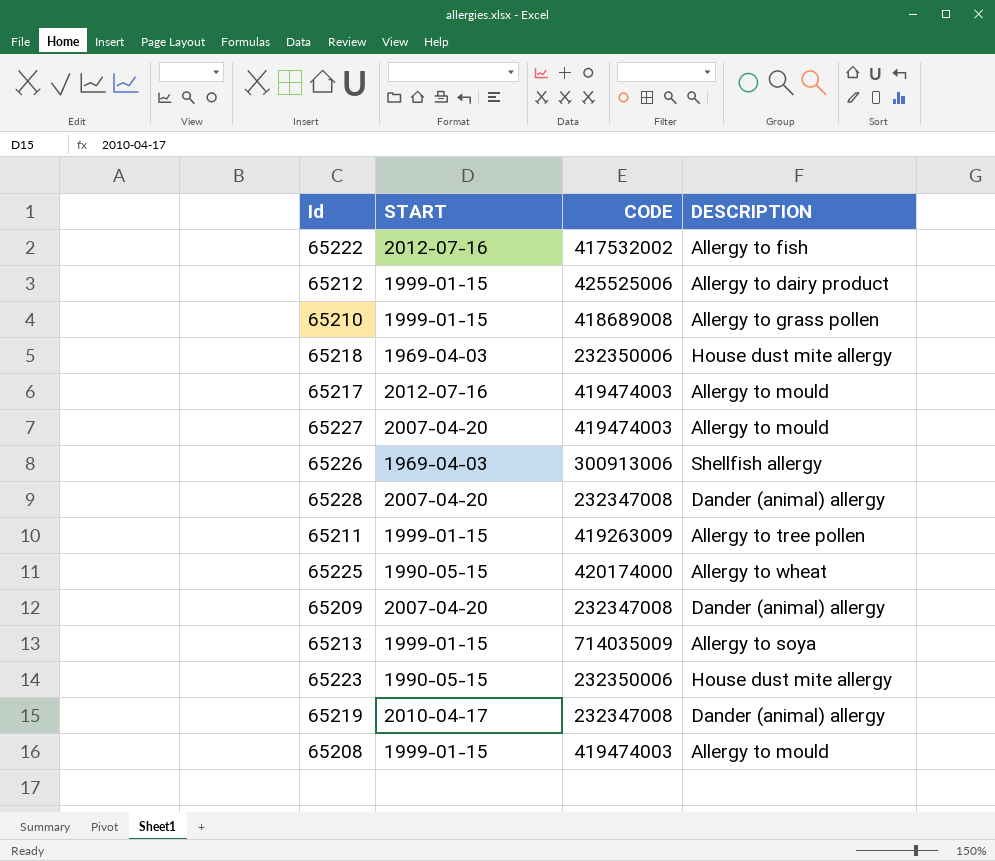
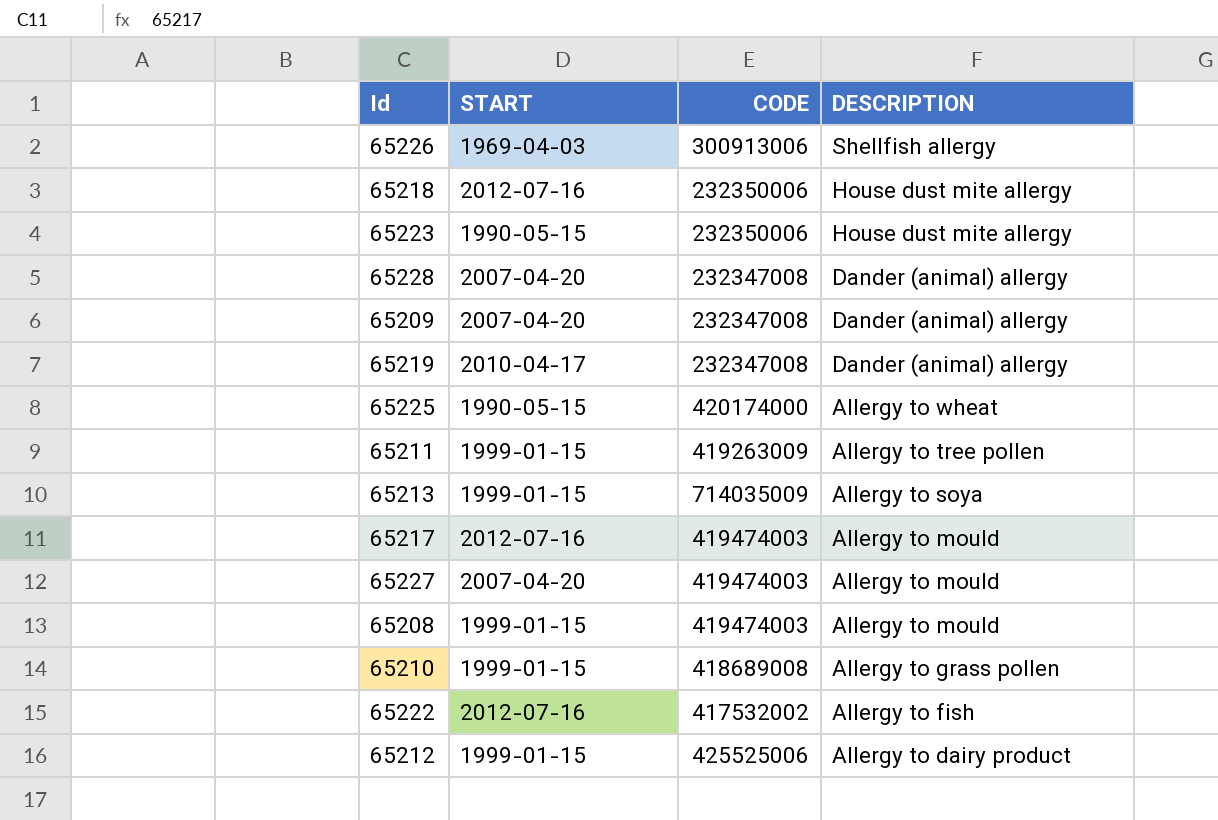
row order: none -> DESCRIPTION descending
65218 | START: 1969-04-03 -> 2012-07-16

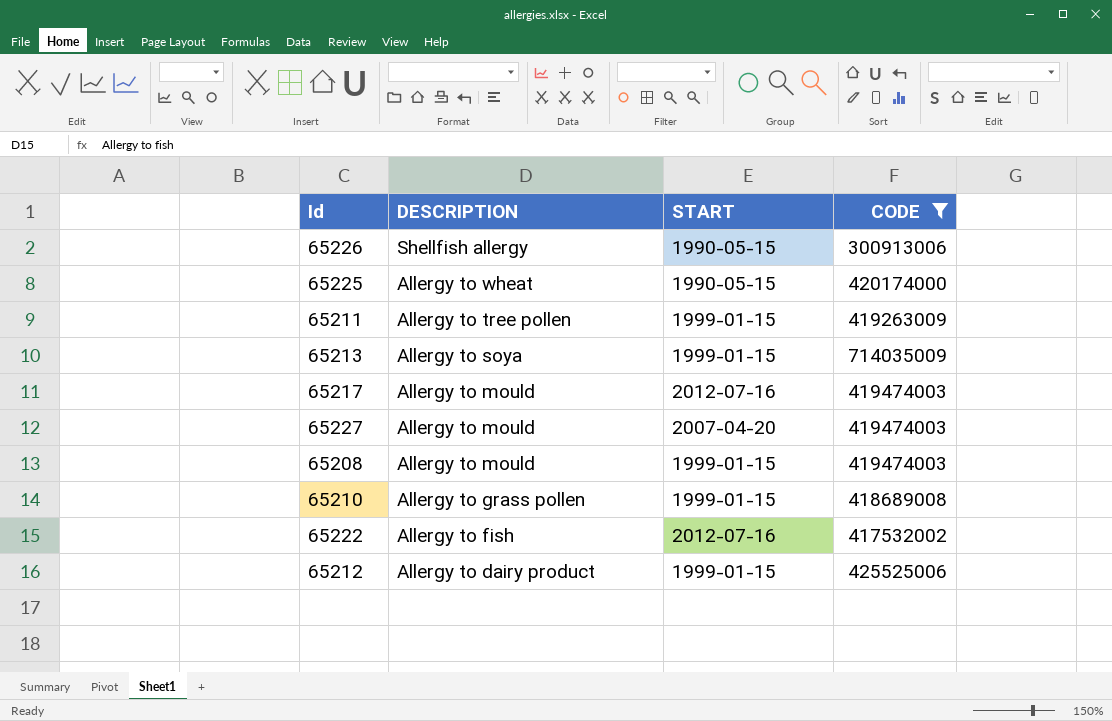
filter: none -> CODE >= 300913006
column DESCRIPTION | position: 4 -> 2
65226 | START: 1969-04-03 -> 1990-05-15

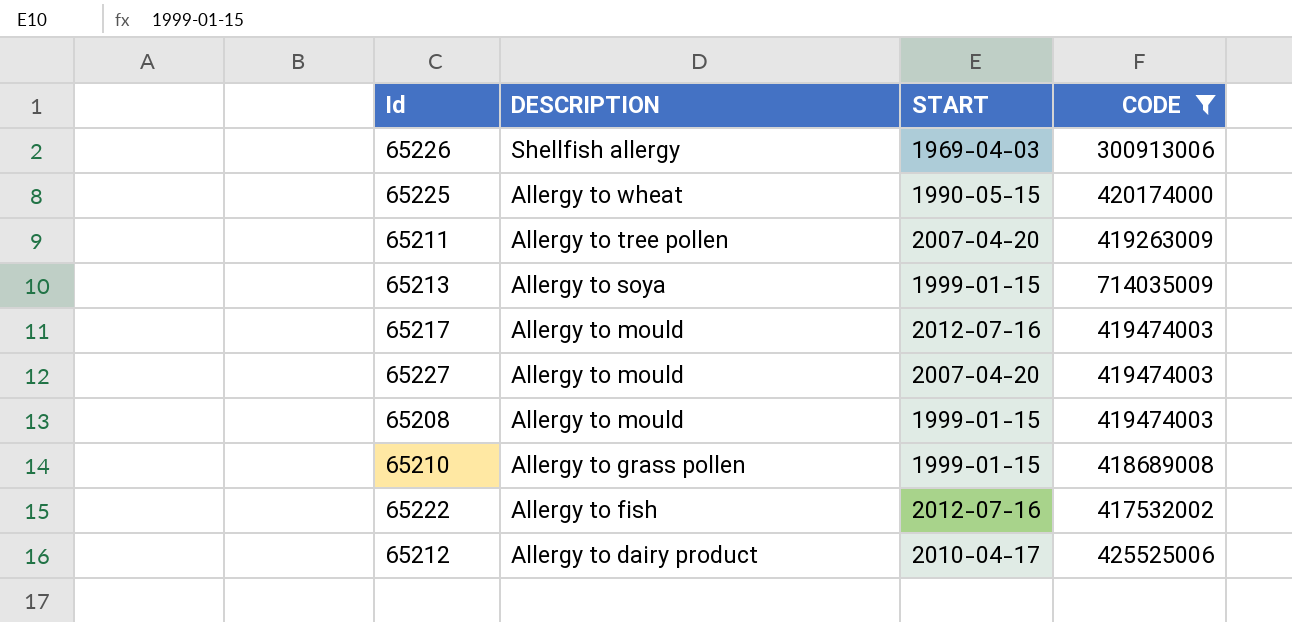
65226 | START: 1990-05-15 -> 1969-04-03
65211 | START: 1999-01-15 -> 2007-04-20
65212 | START: 1999-01-15 -> 2010-04-17

